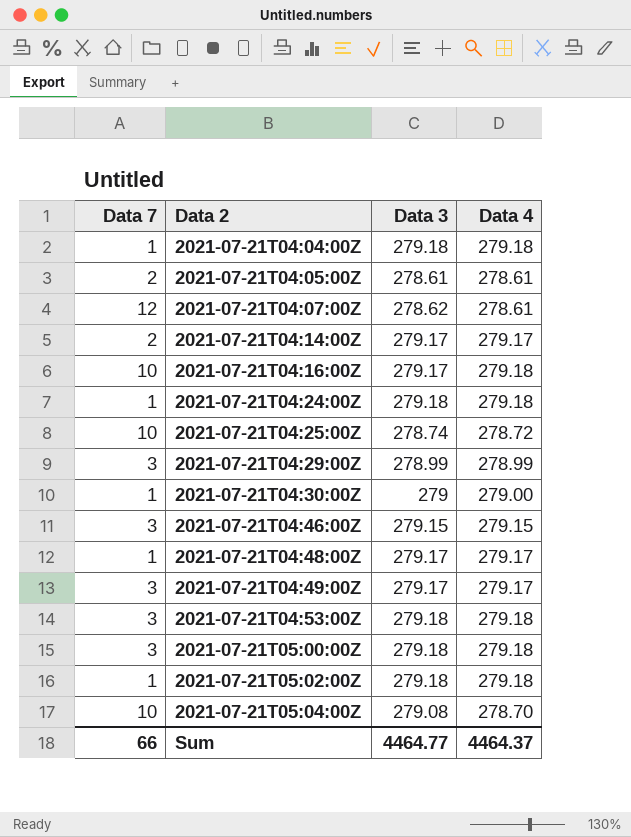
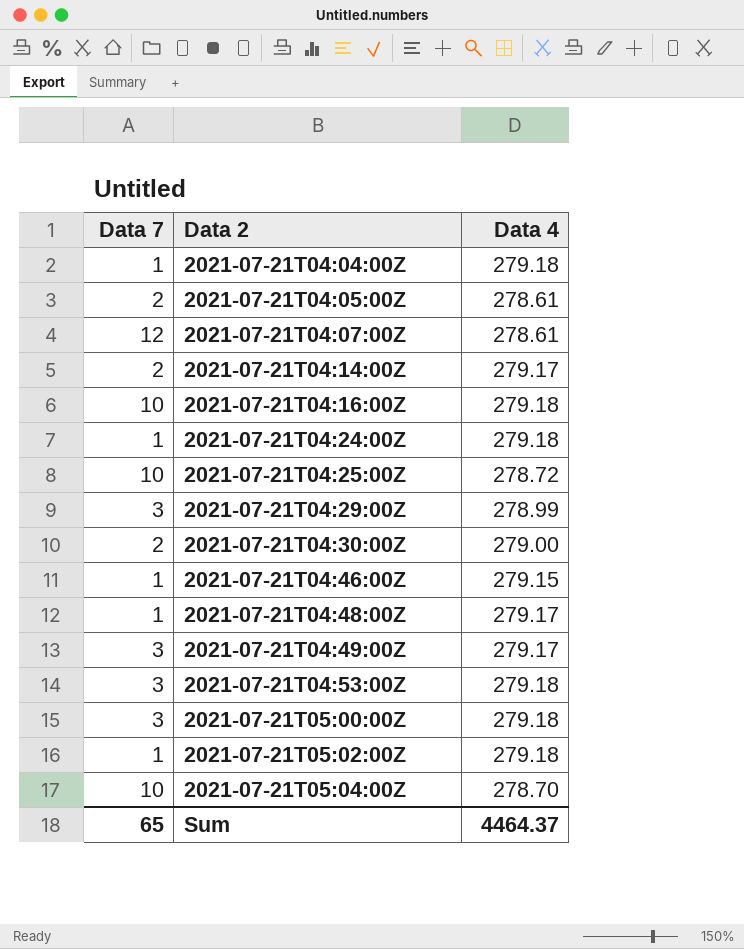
column Data 3 | position: 3 -> none
2021-07-21T04:30:00Z | Data 7: 1 -> 2
2021-07-21T04:46:00Z | Data 7: 3 -> 1
Sum | Data 7: 66 -> 65

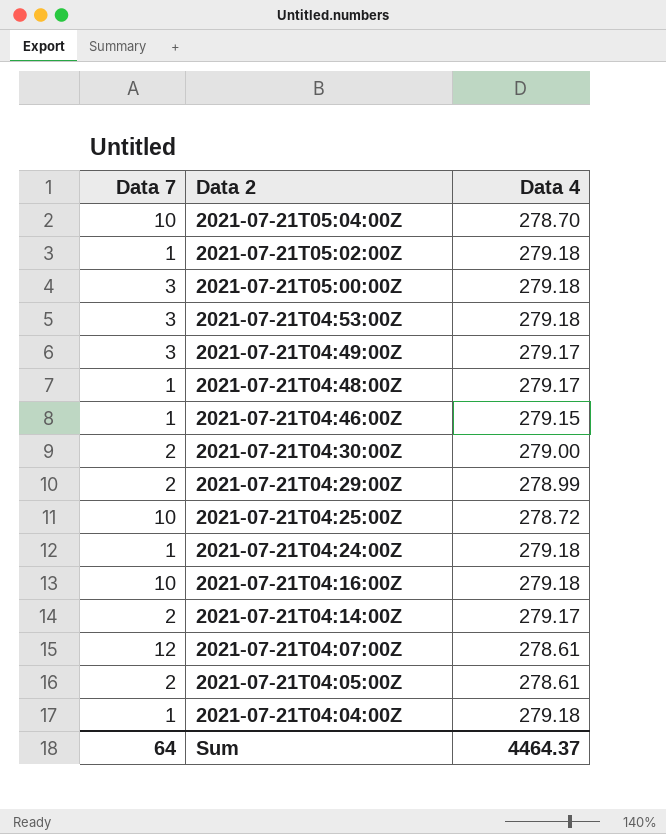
row order: Data 2 ascending -> Data 2 descending
2021-07-21T04:29:00Z | Data 7: 3 -> 2
Sum | Data 7: 65 -> 64

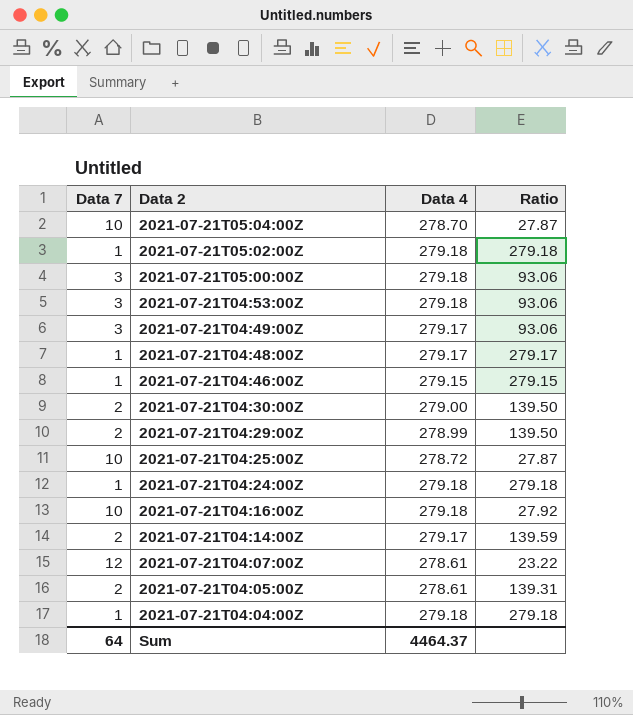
column Ratio | formula: none -> [Data 4] / [Data 7]

